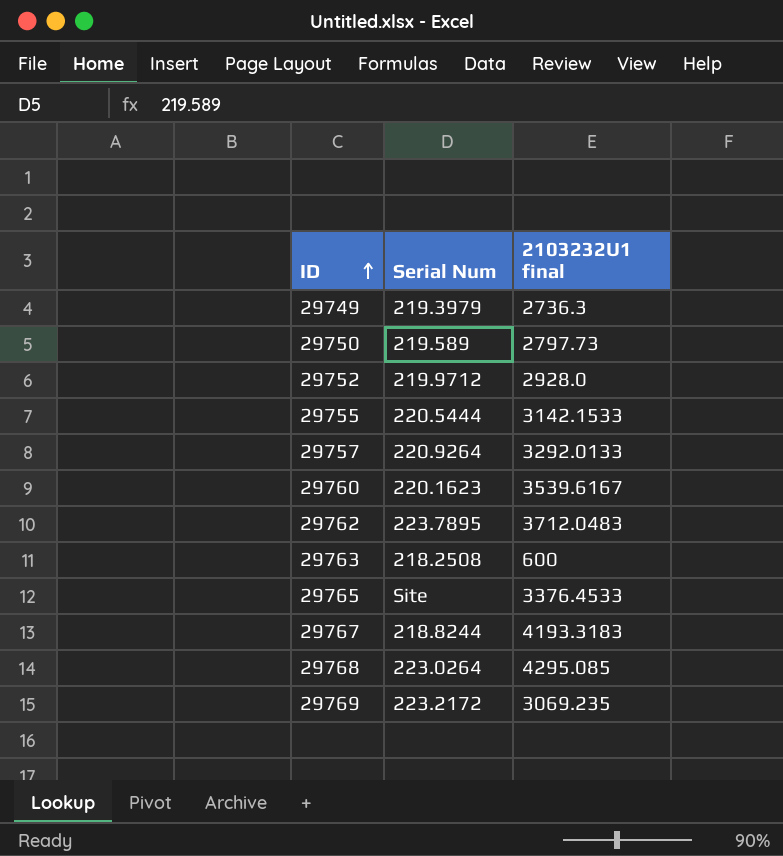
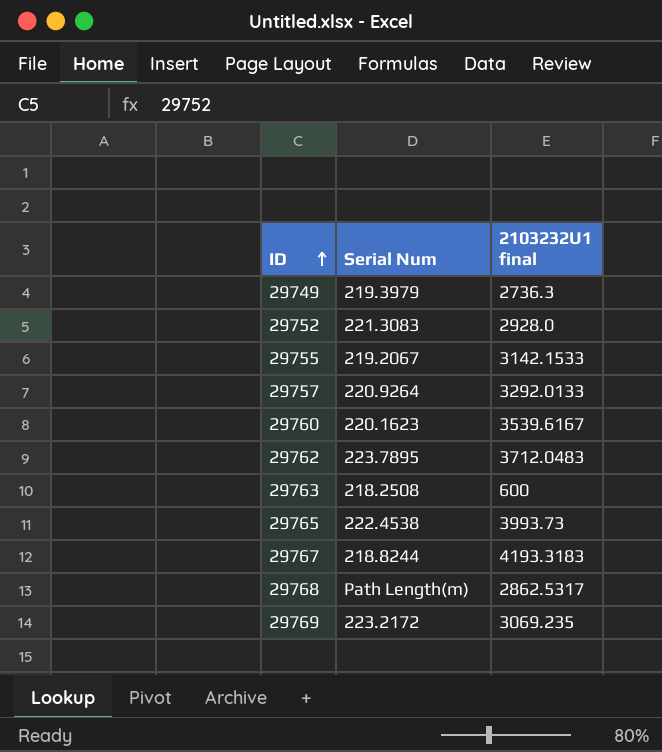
row 29750: 219.589 | 2797.73 -> none
29752 | Serial Num: 219.9712 -> 221.3083
29755 | Serial Num: 220.5444 -> 219.2067
29765 | Serial Num: Site -> 222.4538
29765 | 2103232U1 final: 3376.4533 -> 3993.73
29768 | Serial Num: 223.0264 -> Path Length(m)
29768 | 2103232U1 final: 4295.085 -> 2862.5317

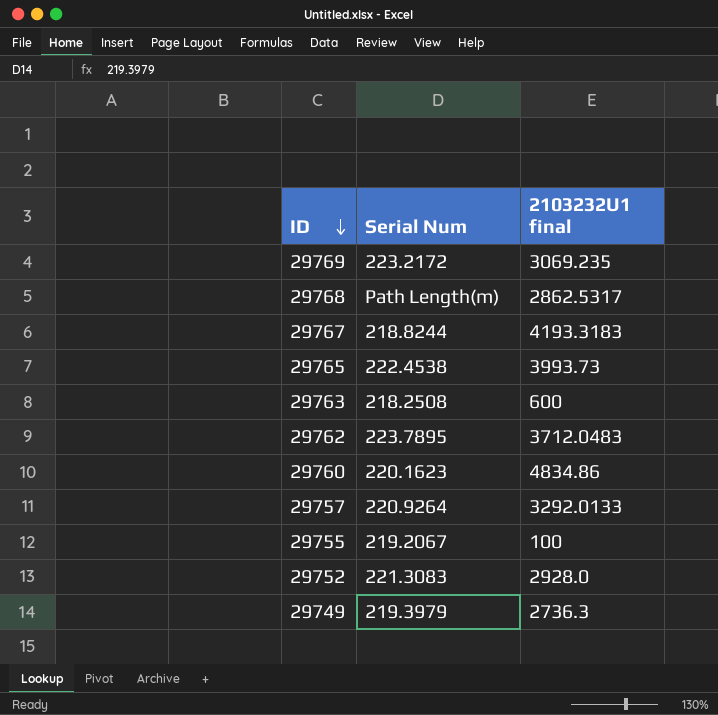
row order: ID ascending -> ID descending
29760 | 2103232U1 final: 3539.6167 -> 4834.86
29755 | 2103232U1 final: 3142.1533 -> 100

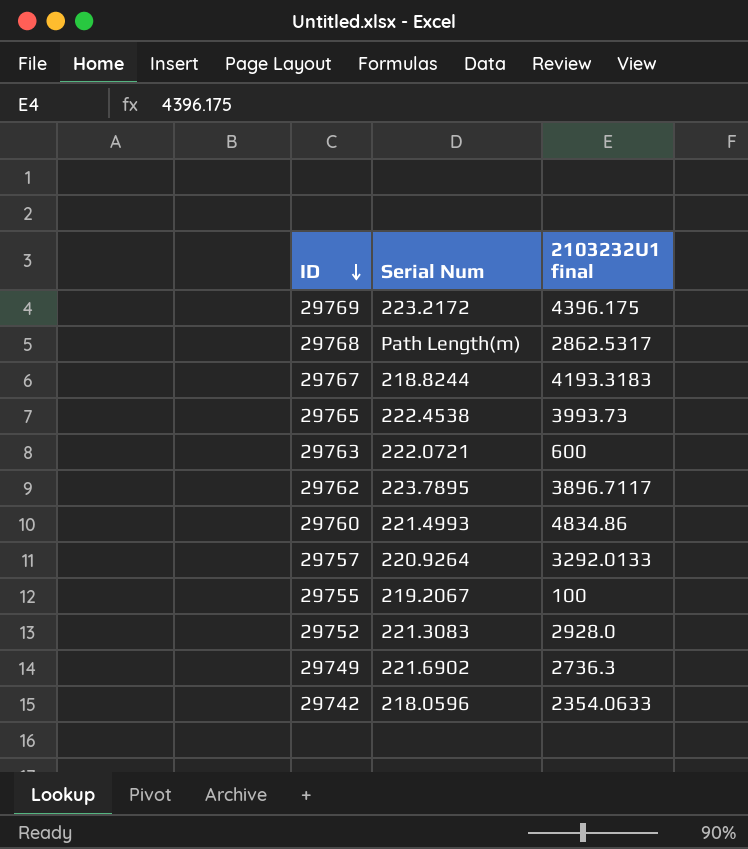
29769 | 2103232U1 final: 3069.235 -> 4396.175
29763 | Serial Num: 218.2508 -> 222.0721
29762 | 2103232U1 final: 3712.0483 -> 3896.7117
29760 | Serial Num: 220.1623 -> 221.4993
29749 | Serial Num: 219.3979 -> 221.6902
row 29742: none -> 218.0596 | 2354.0633

